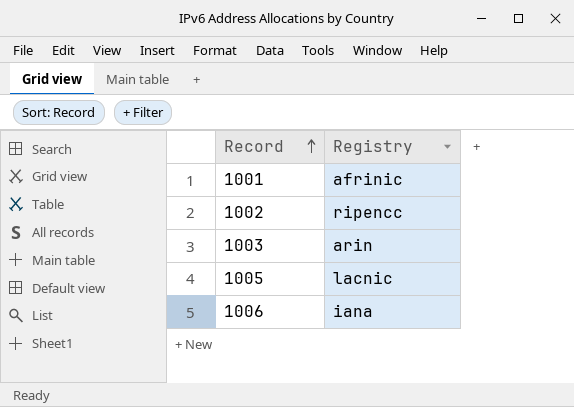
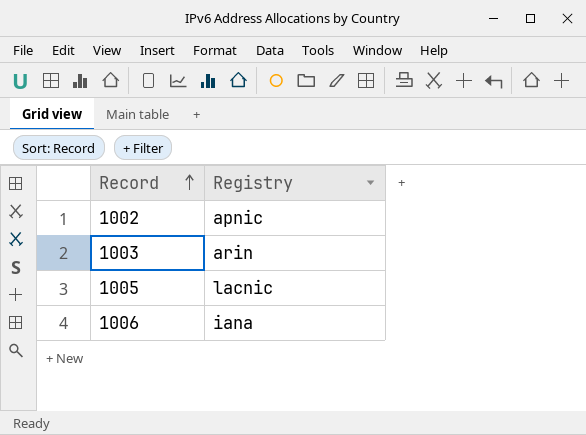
row 1001: afrinic -> none
1002 | Registry: ripencc -> apnic

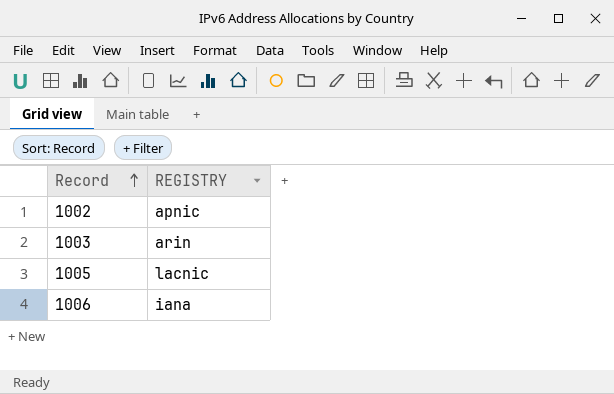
column name: Registry -> REGISTRY

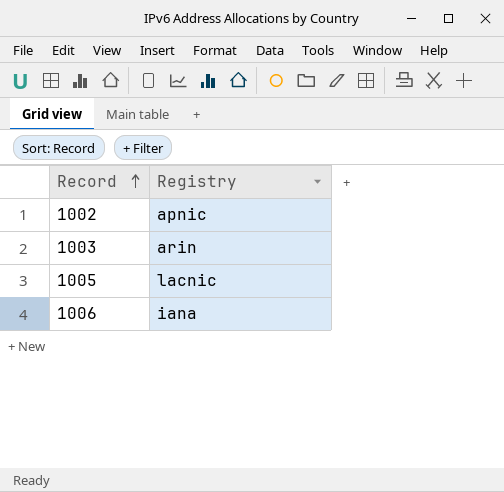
column name: REGISTRY -> Registry

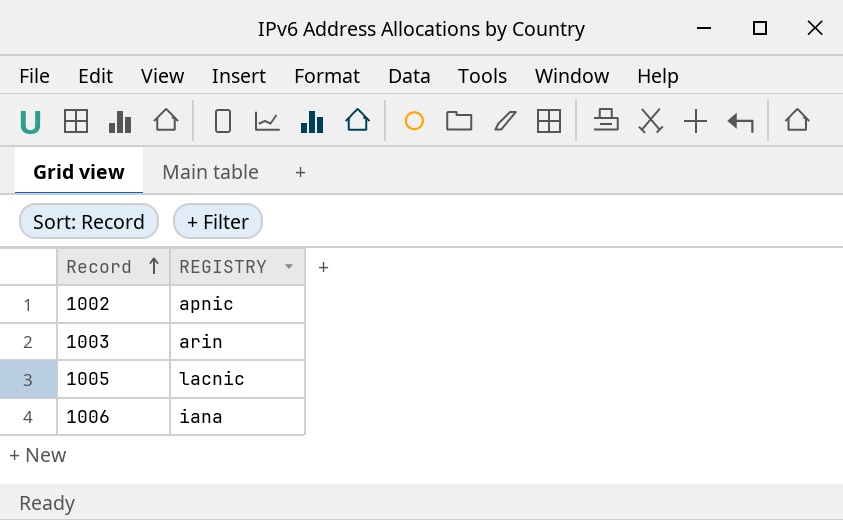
column name: Registry -> REGISTRY

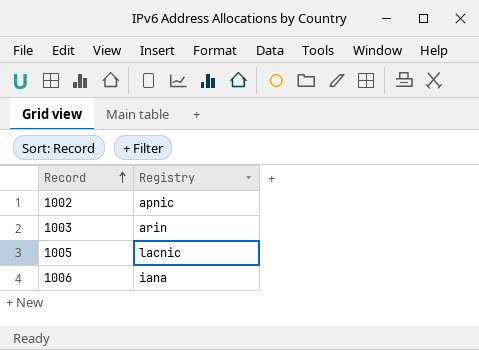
column name: REGISTRY -> Registry

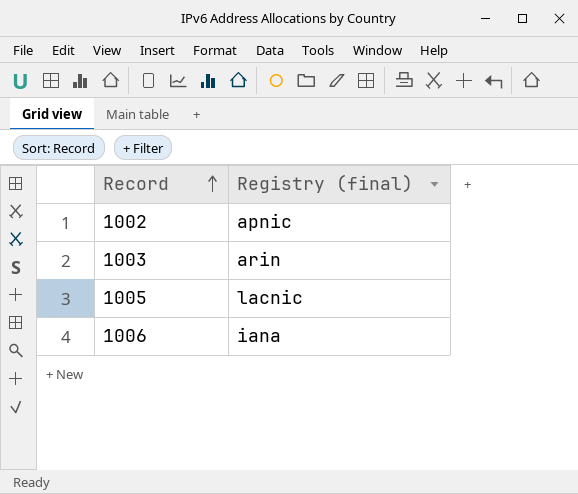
column name: Registry -> Registry (final)

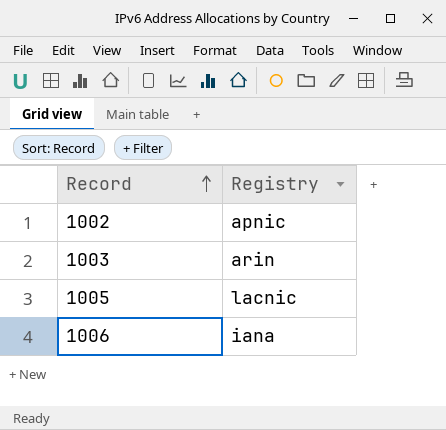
column name: Registry (final) -> Registry

